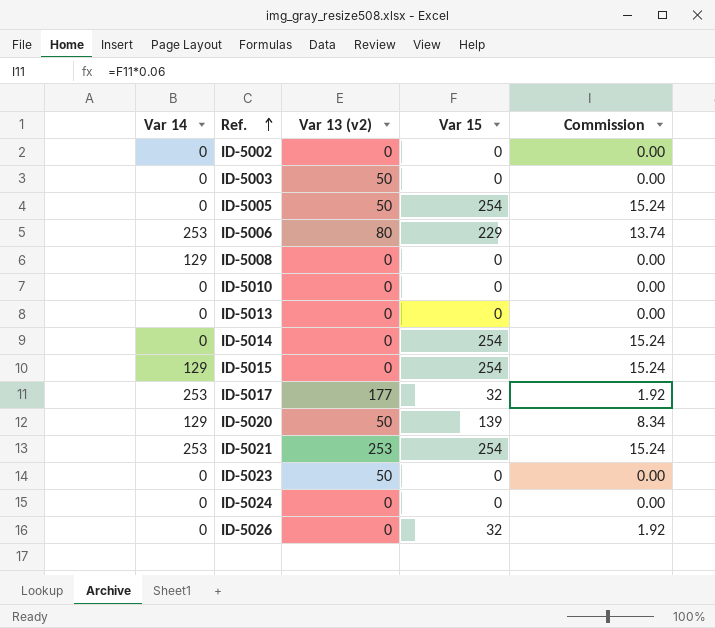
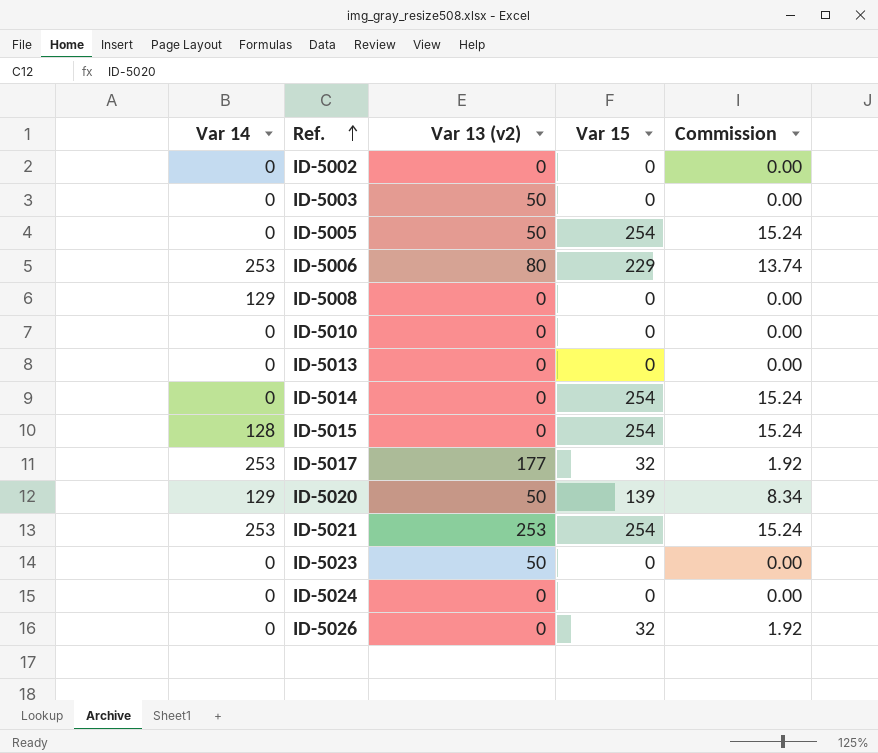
ID-5015 | Var 14: 129 -> 128

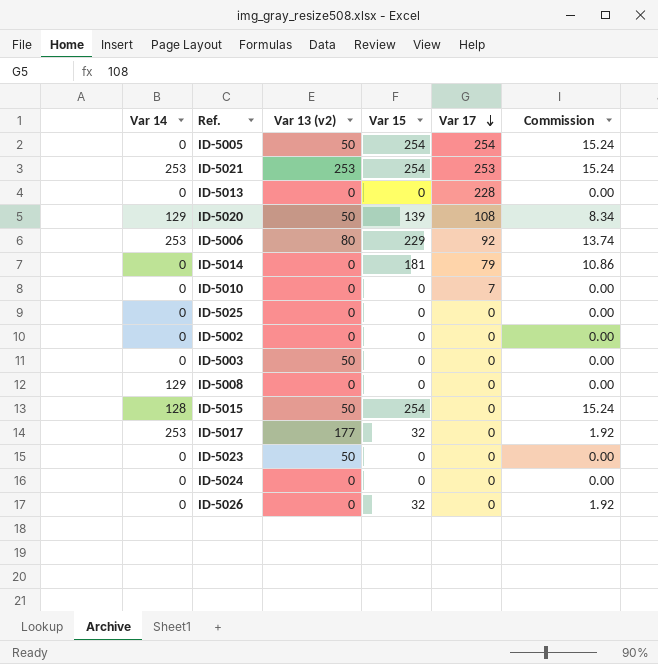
row order: Ref. ascending -> Var 17 descending
column Var 17 | position: none -> 5
ID-5014 | Var 15: 254 -> 181
ID-5014 | Commission: 15.24 -> 10.86
row ID-5025: none -> 0 | 0 | 0 | 0 | 0.00
ID-5015 | Var 13 (v2): 0 -> 50

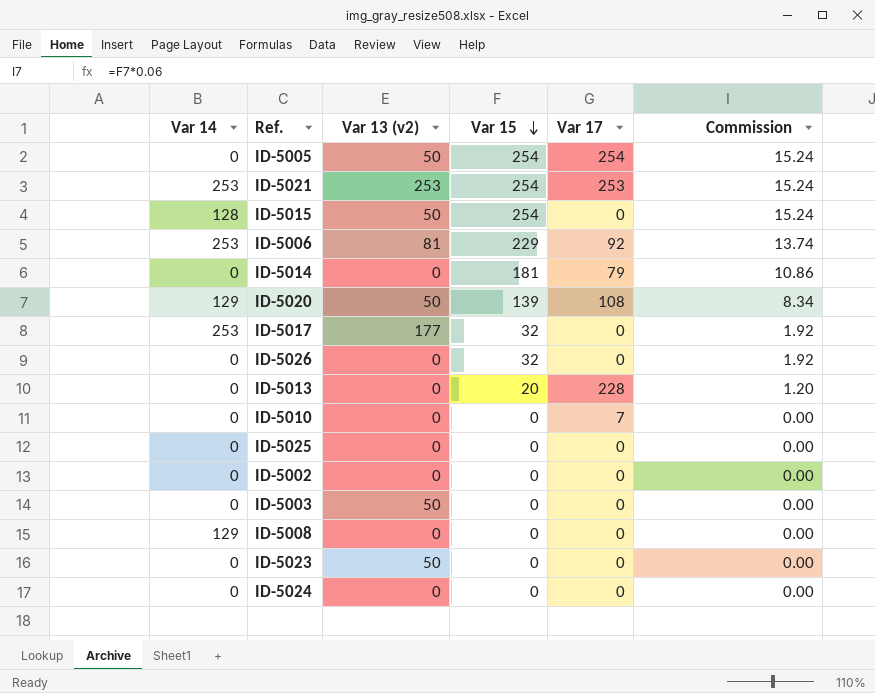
row order: Var 17 descending -> Var 15 descending
ID-5006 | Var 13 (v2): 80 -> 81
ID-5013 | Var 15: 0 -> 20
ID-5013 | Commission: 0.00 -> 1.20

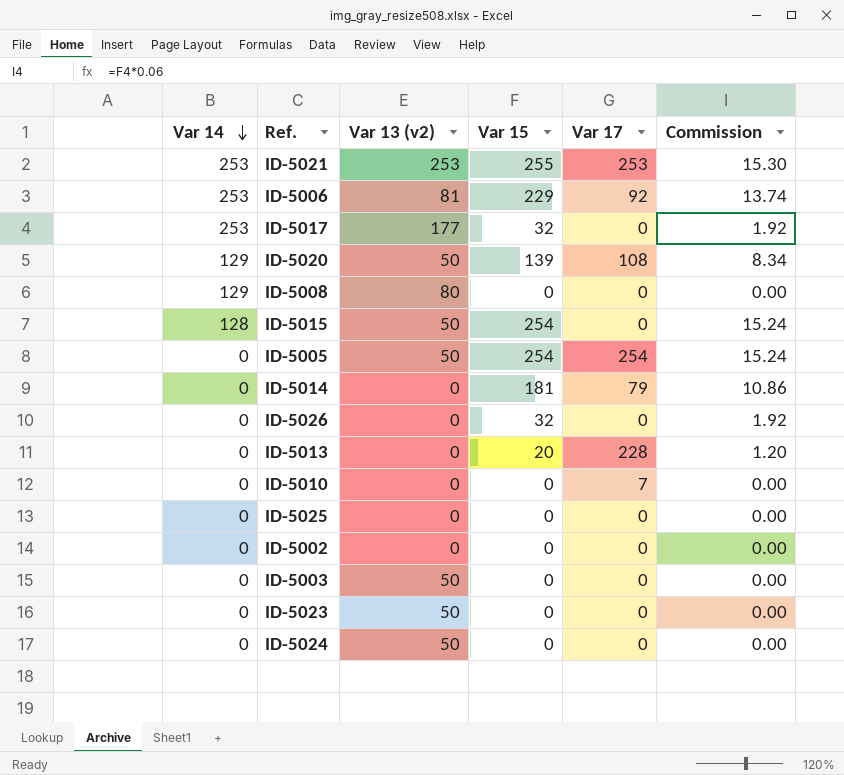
row order: Var 15 descending -> Var 14 descending
ID-5021 | Var 15: 254 -> 255
ID-5021 | Commission: 15.24 -> 15.30
ID-5008 | Var 13 (v2): 0 -> 80
ID-5024 | Var 13 (v2): 0 -> 50

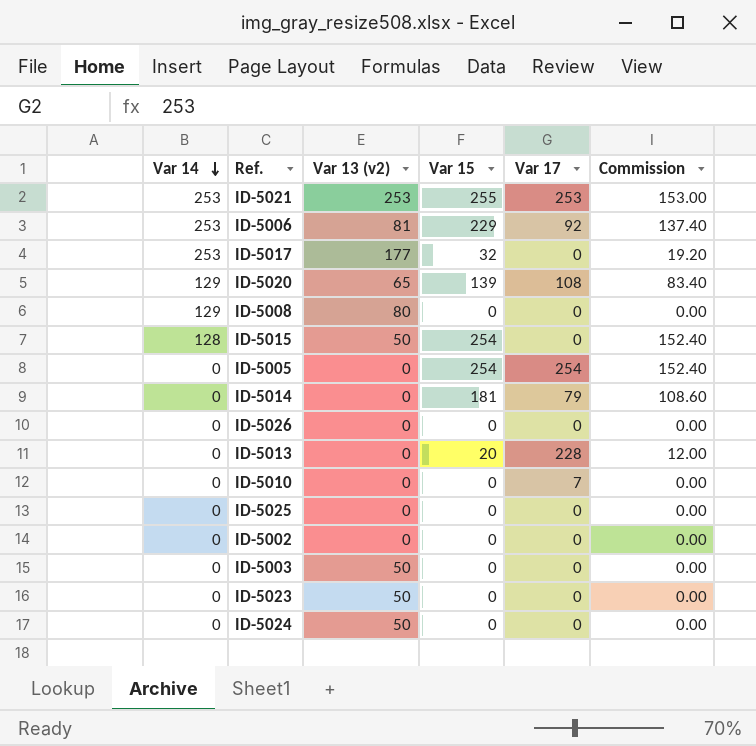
column Commission | formula: [Var 15] * 0.06 -> [Var 15] * 0.6
ID-5020 | Var 13 (v2): 50 -> 65
ID-5005 | Var 13 (v2): 50 -> 0
ID-5026 | Var 15: 32 -> 0

